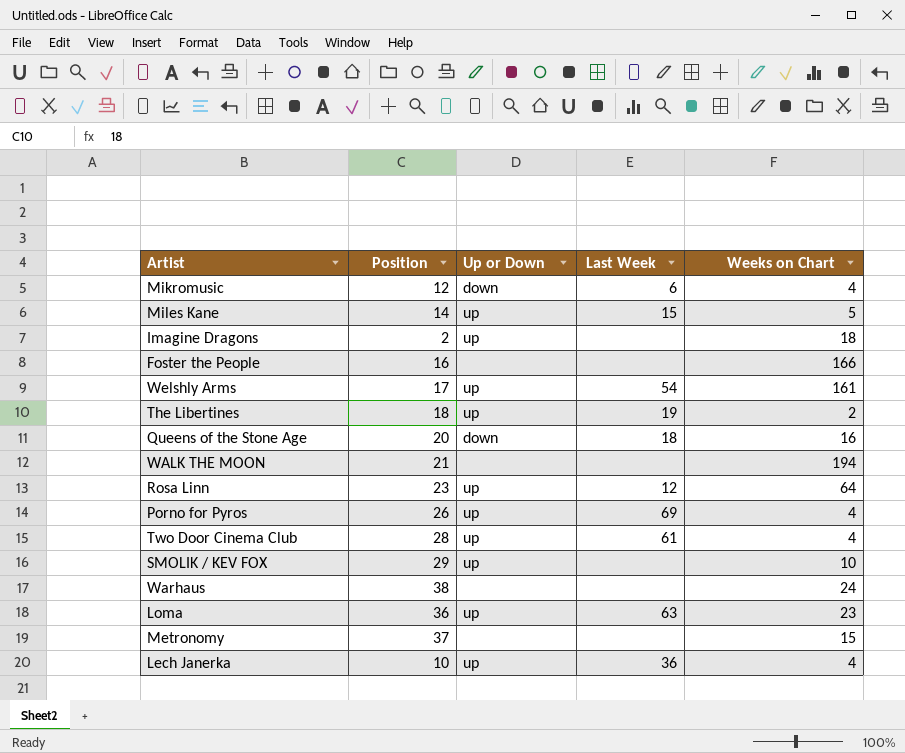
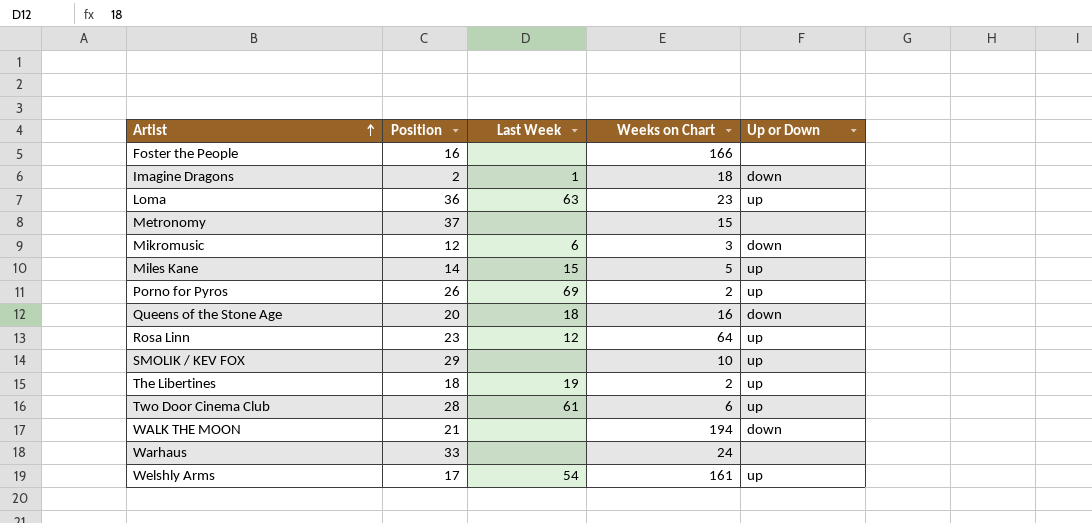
row order: none -> Artist ascending
column Up or Down | position: 3 -> 5
row Lech Janerka: 10 | up | 36 | 4 -> none
Imagine Dragons | Last Week: none -> 1
Imagine Dragons | Up or Down: up -> down
Mikromusic | Weeks on Chart: 4 -> 3
Porno for Pyros | Weeks on Chart: 4 -> 2
Two Door Cinema Club | Weeks on Chart: 4 -> 6
WALK THE MOON | Up or Down: none -> down
Warhaus | Position: 38 -> 33

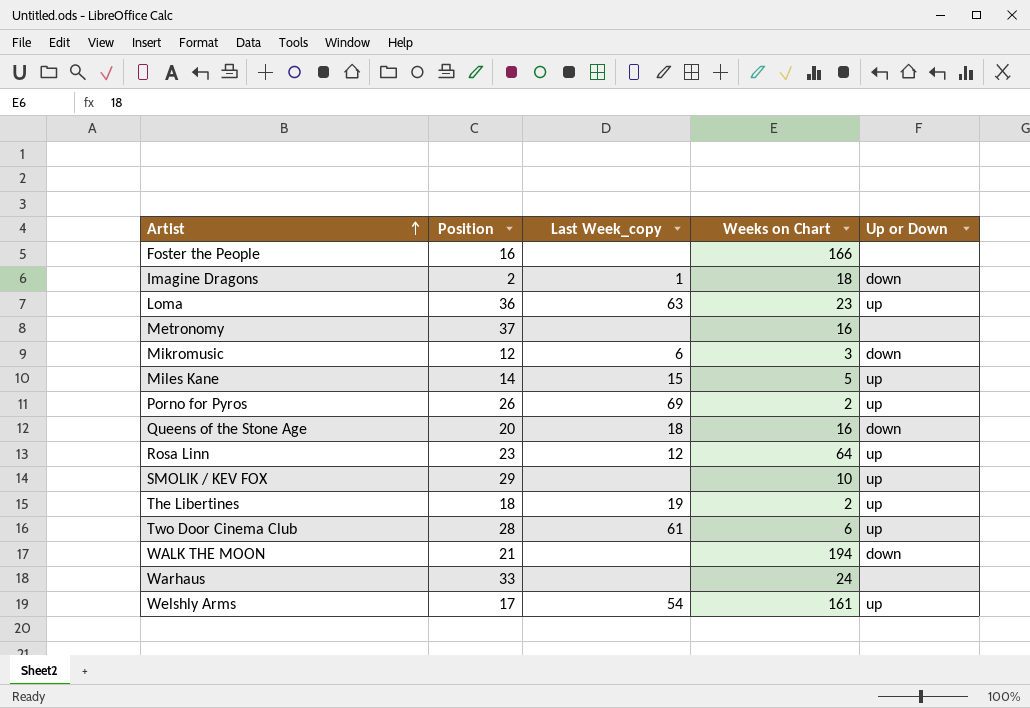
column name: Last Week -> Last Week_copy
Metronomy | Weeks on Chart: 15 -> 16

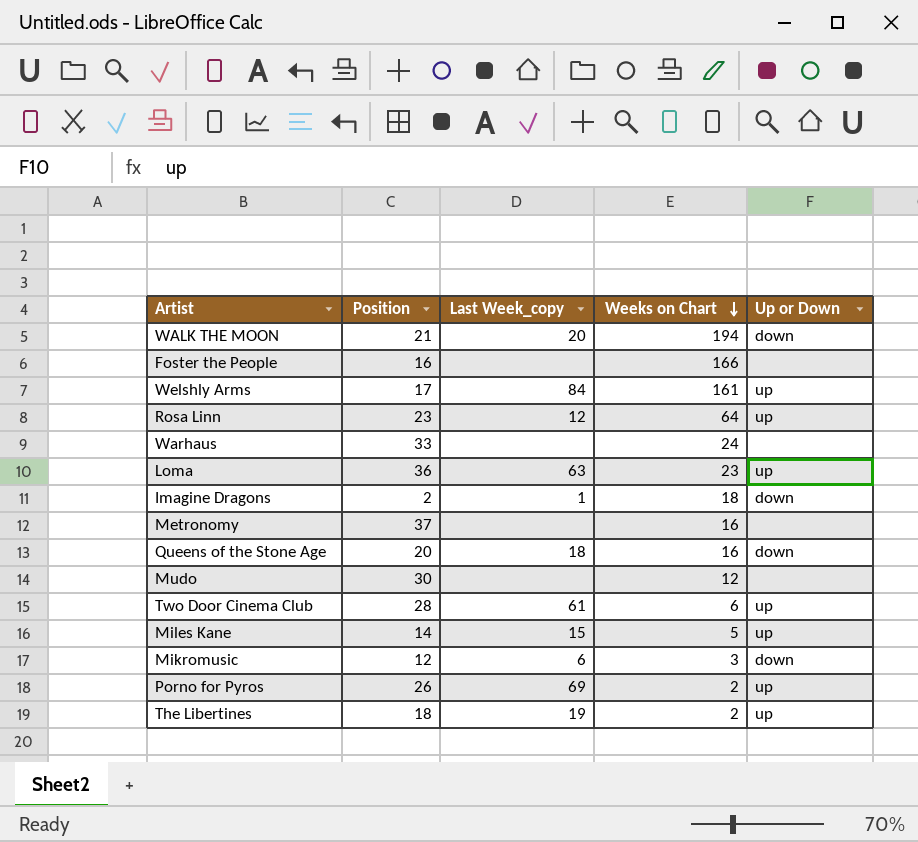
row order: Artist ascending -> Weeks on Chart descending
row SMOLIK / KEV FOX: 29 | none | 10 | up -> none
WALK THE MOON | Last Week_copy: none -> 20
Welshly Arms | Last Week_copy: 54 -> 84
row Mudo: none -> 30 | none | 12 | none

